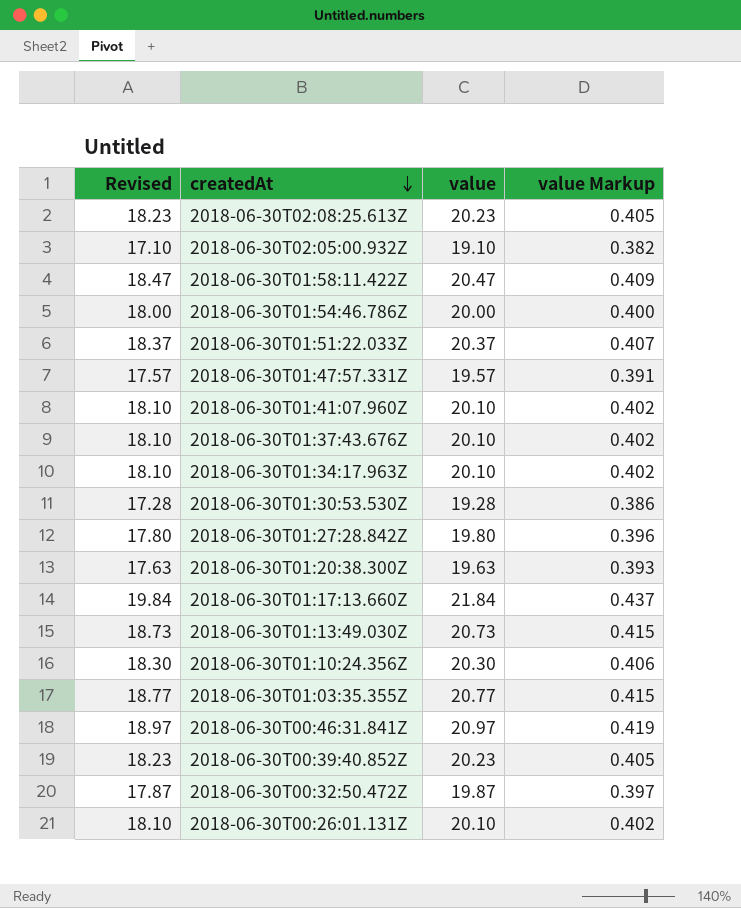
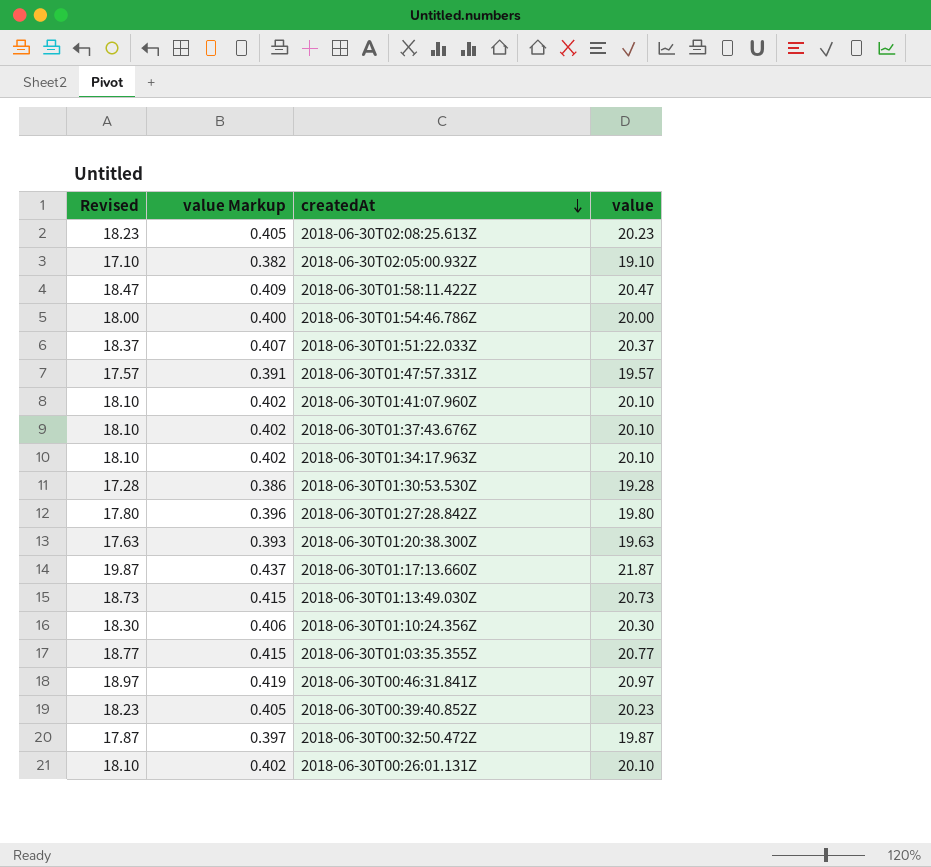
column value Markup | position: 4 -> 2
2018-06-30T01:17:13.660Z | Revised: 19.84 -> 19.87
2018-06-30T01:17:13.660Z | value: 21.84 -> 21.87

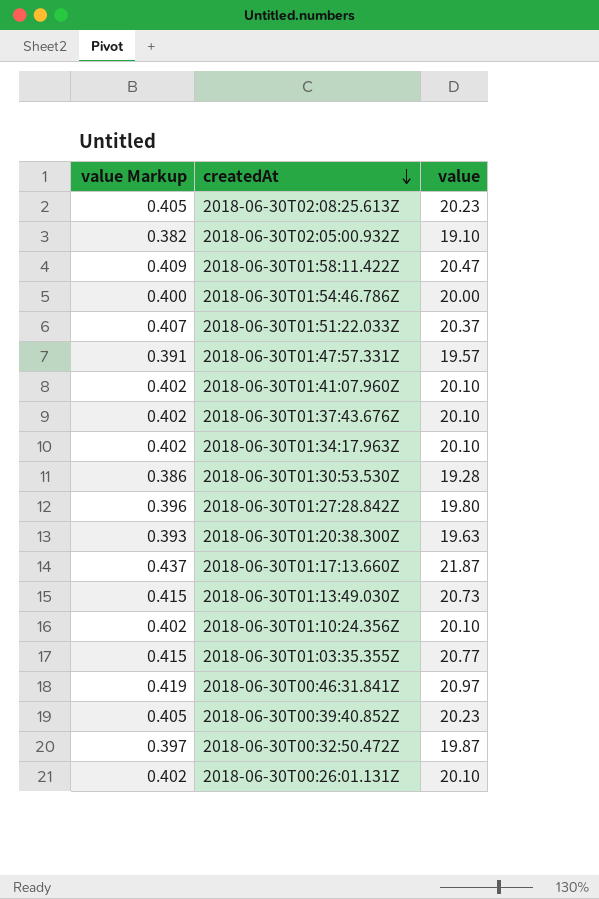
column Revised | formula: [value] - 2 -> none
2018-06-30T01:10:24.356Z | value Markup: 0.406 -> 0.402
2018-06-30T01:10:24.356Z | value: 20.30 -> 20.10

